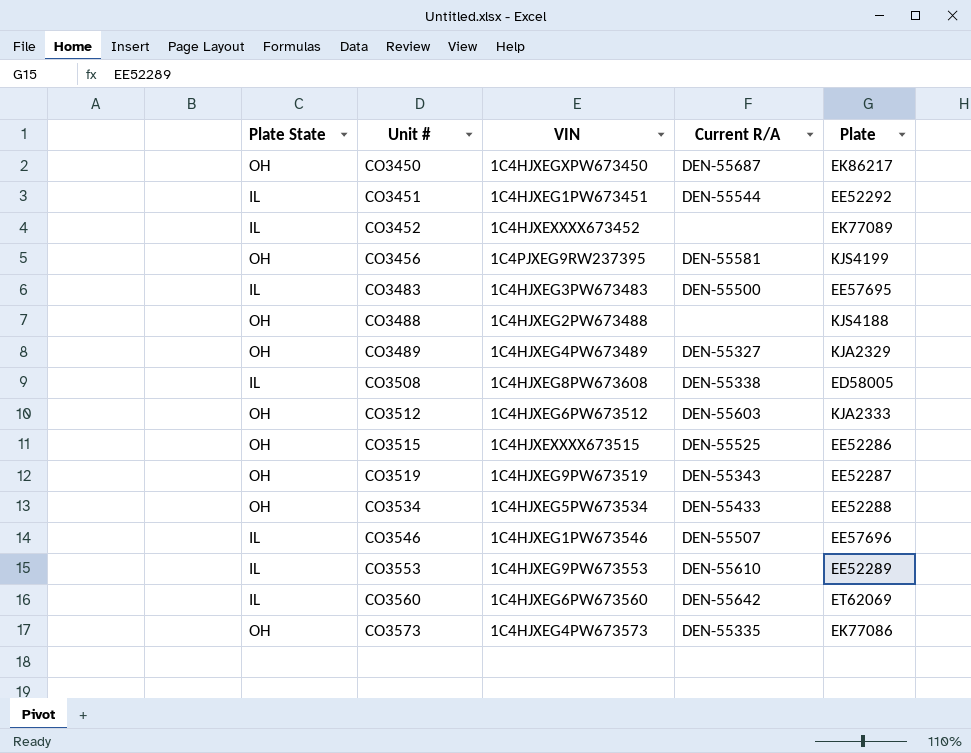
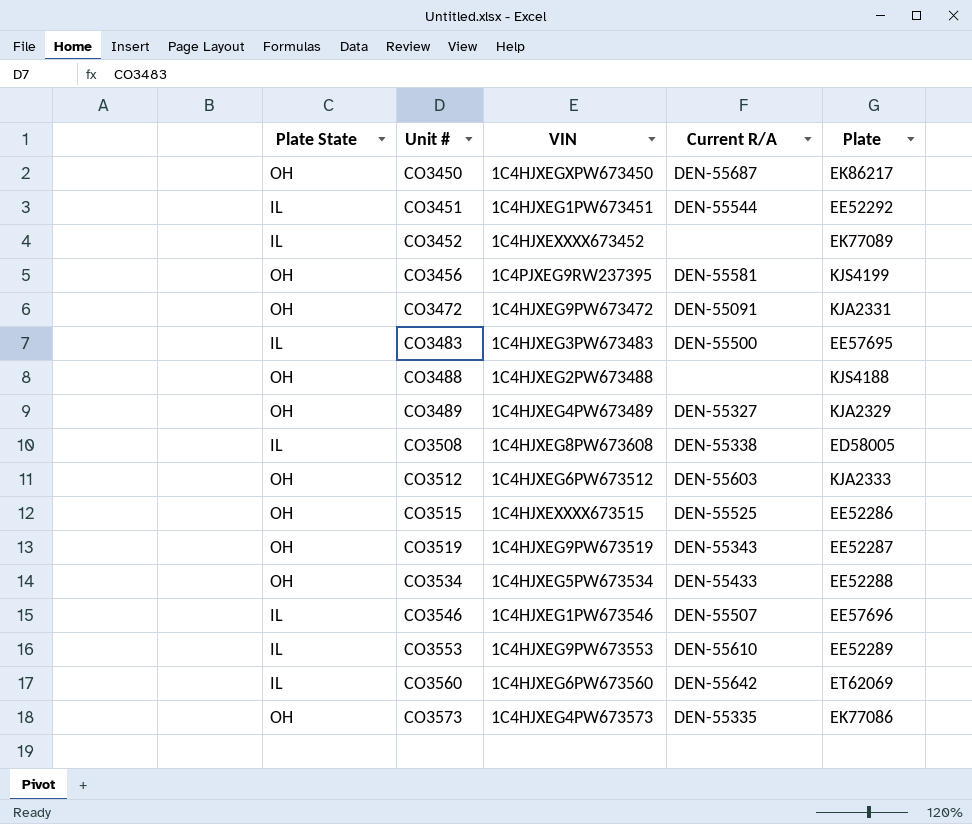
row CO3472: none -> OH | 1C4HJXEG9PW673472 | DEN-55091 | KJA2331

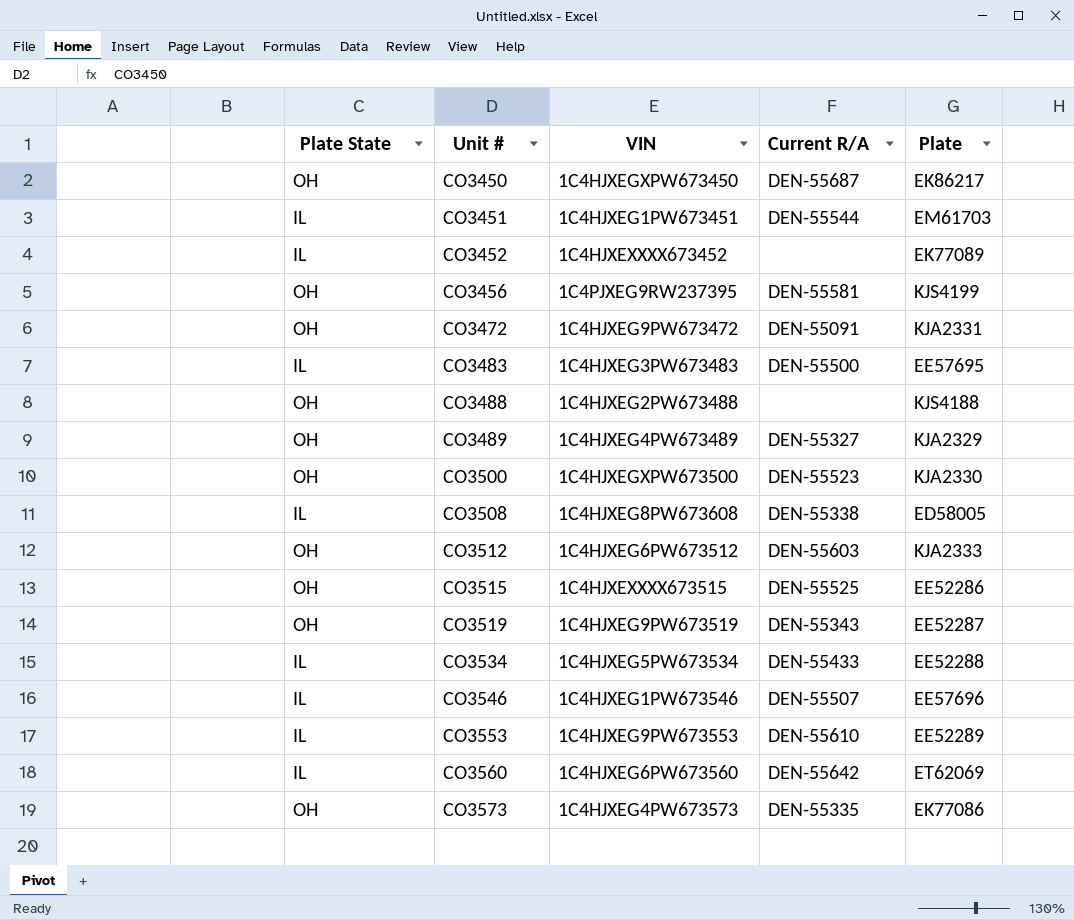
CO3451 | Plate: EE52292 -> EM61703
row CO3500: none -> OH | 1C4HJXEGXPW673500 | DEN-55523 | KJA2330
CO3534 | Plate State: OH -> IL

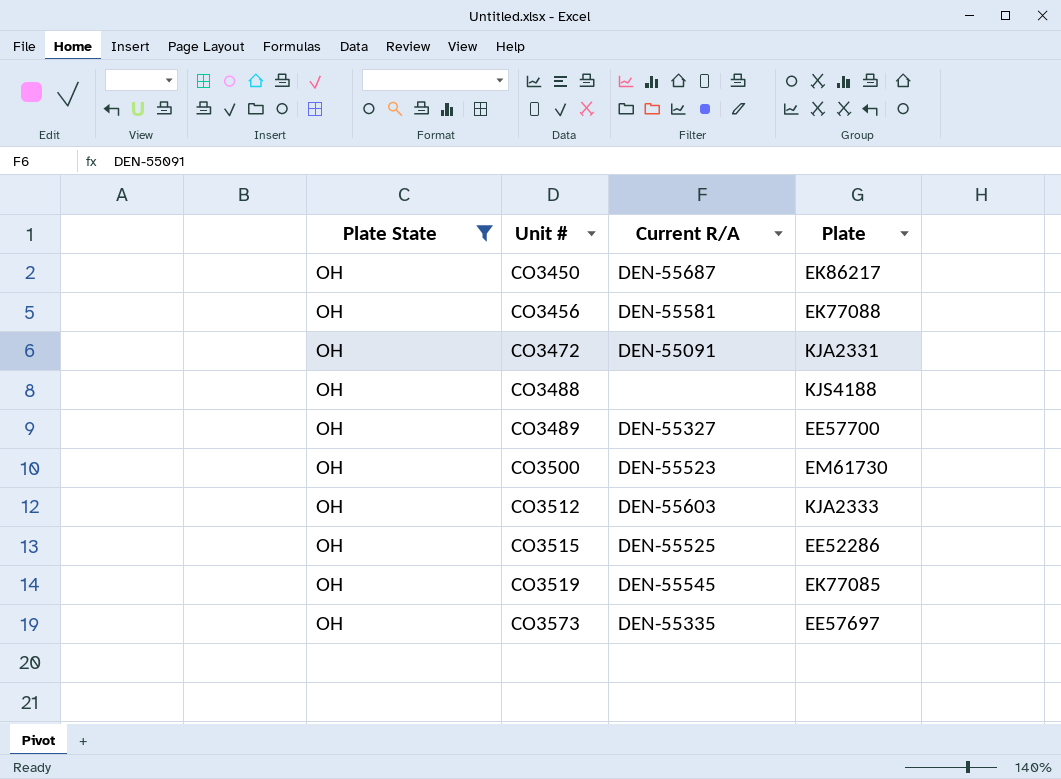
filter: none -> Plate State = OH
column VIN | position: 3 -> none
CO3456 | Plate: KJS4199 -> EK77088
CO3489 | Plate: KJA2329 -> EE57700
CO3500 | Plate: KJA2330 -> EM61730
CO3519 | Current R/A: DEN-55343 -> DEN-55545
CO3519 | Plate: EE52287 -> EK77085
CO3573 | Plate: EK77086 -> EE57697

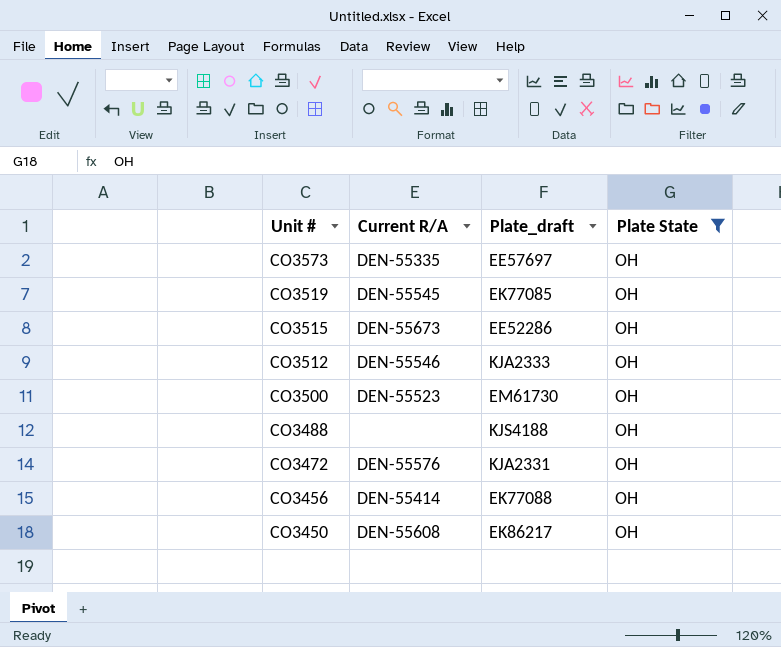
row order: Unit # ascending -> Unit # descending
column name: Plate -> Plate_draft
column Plate State | position: 1 -> 4
row CO3489: OH | DEN-55327 | EE57700 -> none
CO3515 | Current R/A: DEN-55525 -> DEN-55673
CO3512 | Current R/A: DEN-55603 -> DEN-55546
CO3472 | Current R/A: DEN-55091 -> DEN-55576
CO3456 | Current R/A: DEN-55581 -> DEN-55414
CO3450 | Current R/A: DEN-55687 -> DEN-55608

